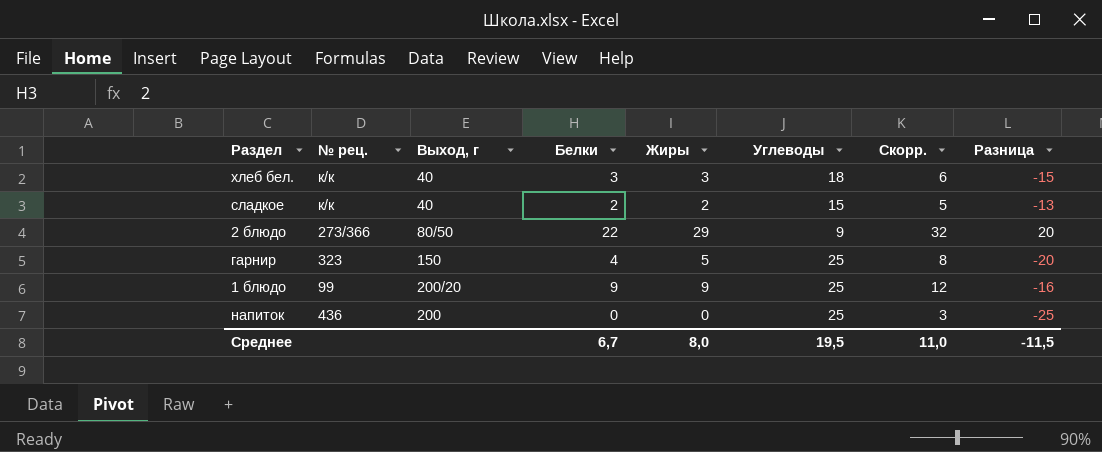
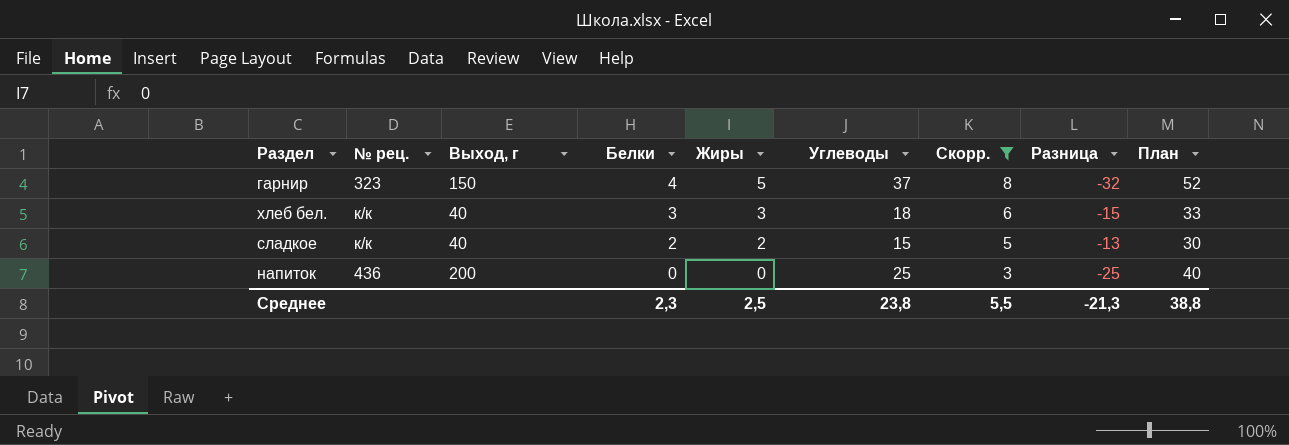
filter: none -> Скорр. <= 8
row order: none -> Белки descending
column План | formula: none -> [Углеводы] + 15
гарнир | Углеводы: 25 -> 37
гарнир | Разница: -20 -> -32
Среднее | Белки: 6,7 -> 2,3
Среднее | Жиры: 8,0 -> 2,5
Среднее | Углеводы: 19,5 -> 23,8
Среднее | Скорр.: 11,0 -> 5,5
Среднее | Разница: -11,5 -> -21,3

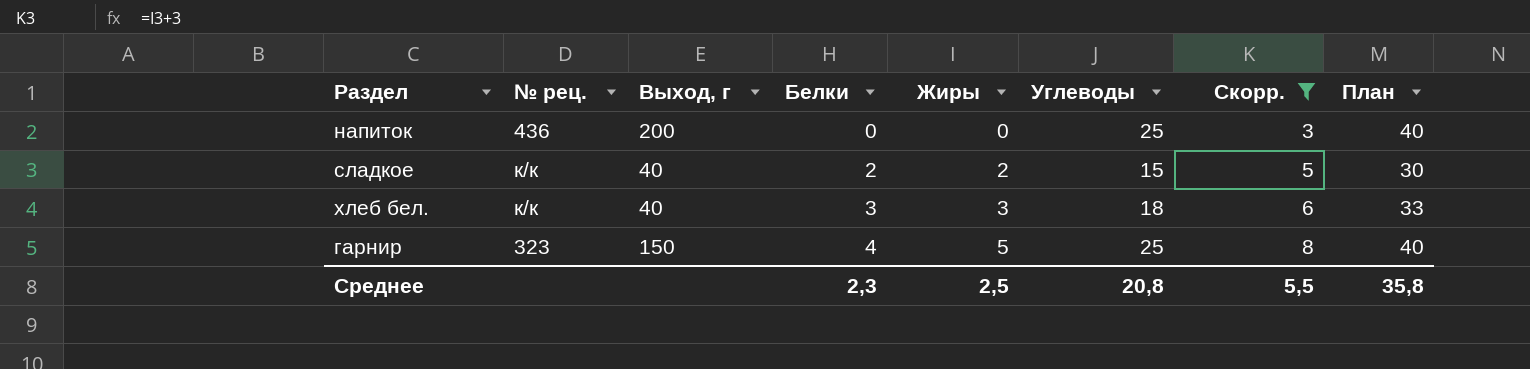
row order: Белки descending -> Белки ascending
column Разница | formula: [Жиры] - [Углеводы] -> none
гарнир | Углеводы: 37 -> 25
гарнир | План: 52 -> 40
Среднее | Углеводы: 23,8 -> 20,8
Среднее | План: 38,8 -> 35,8

